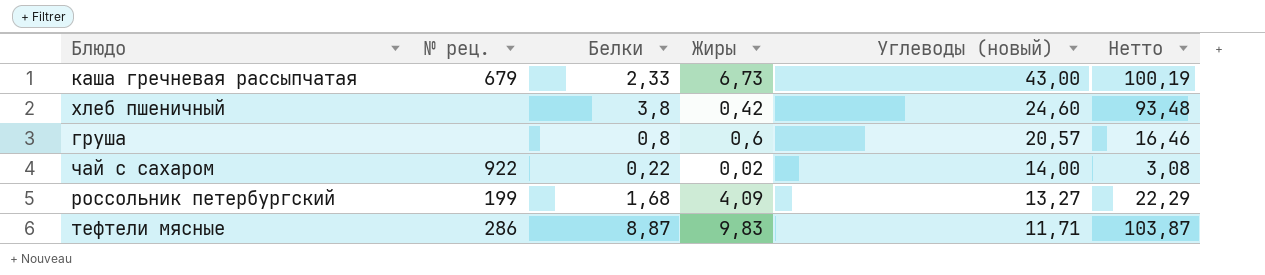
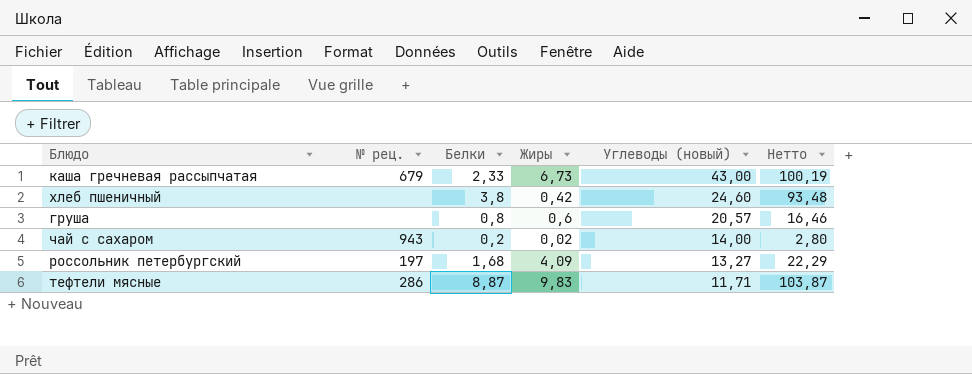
чай с сахаром | № рец.: 922 -> 943
чай с сахаром | Белки: 0,22 -> 0,2
чай с сахаром | Нетто: 3,08 -> 2,80
россольник петербургский | № рец.: 199 -> 197

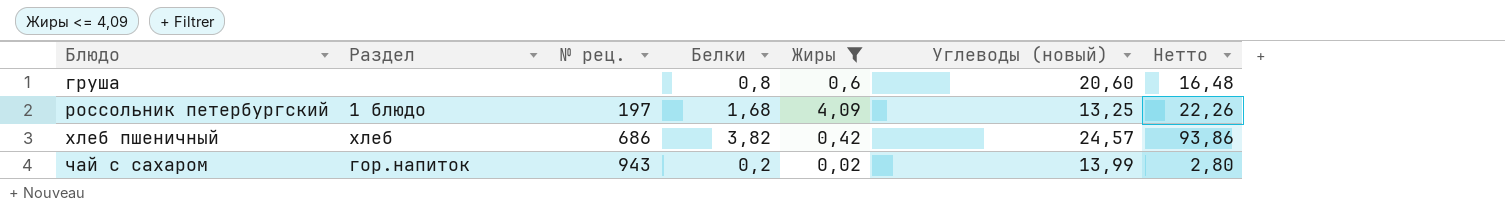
filter: none -> Жиры <= 4,09
row order: Углеводы (новый) descending -> Блюдо ascending
column Раздел | position: none -> 2
груша | Углеводы (новый): 20,57 -> 20,60
груша | Нетто: 16,46 -> 16,48
россольник петербургский | Углеводы (новый): 13,27 -> 13,25
россольник петербургский | Нетто: 22,29 -> 22,26
хлеб пшеничный | № рец.: none -> 686
хлеб пшеничный | Белки: 3,8 -> 3,82
хлеб пшеничный | Углеводы (новый): 24,60 -> 24,57
хлеб пшеничный | Нетто: 93,48 -> 93,86
чай с сахаром | Углеводы (новый): 14,00 -> 13,99

